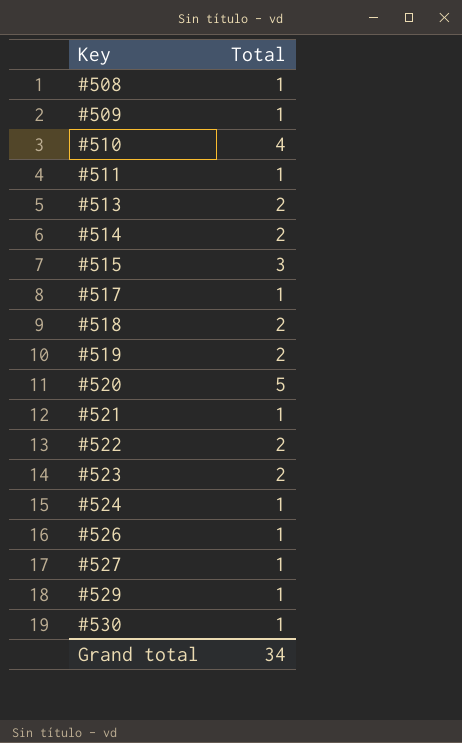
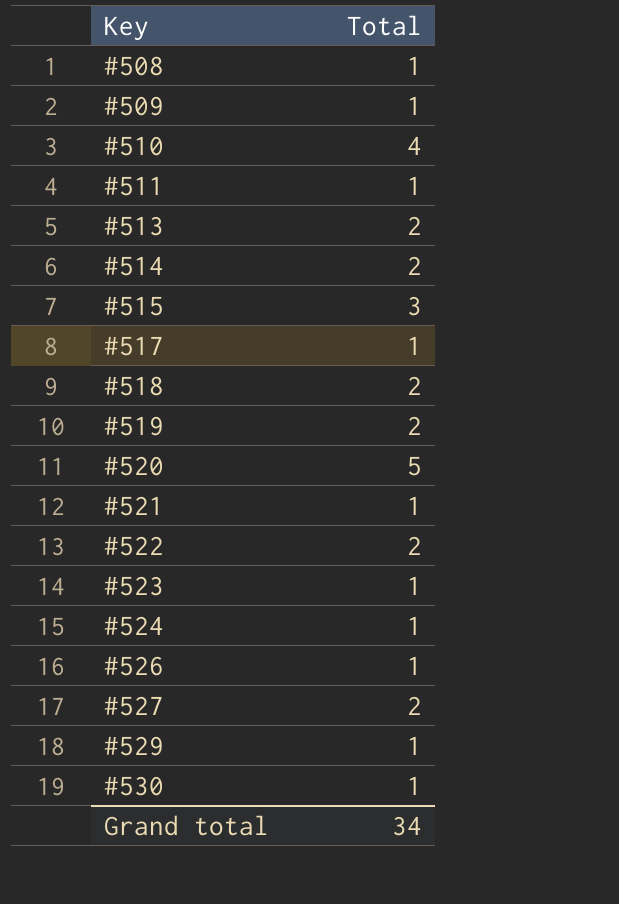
#523 | Total: 2 -> 1
#527 | Total: 1 -> 2

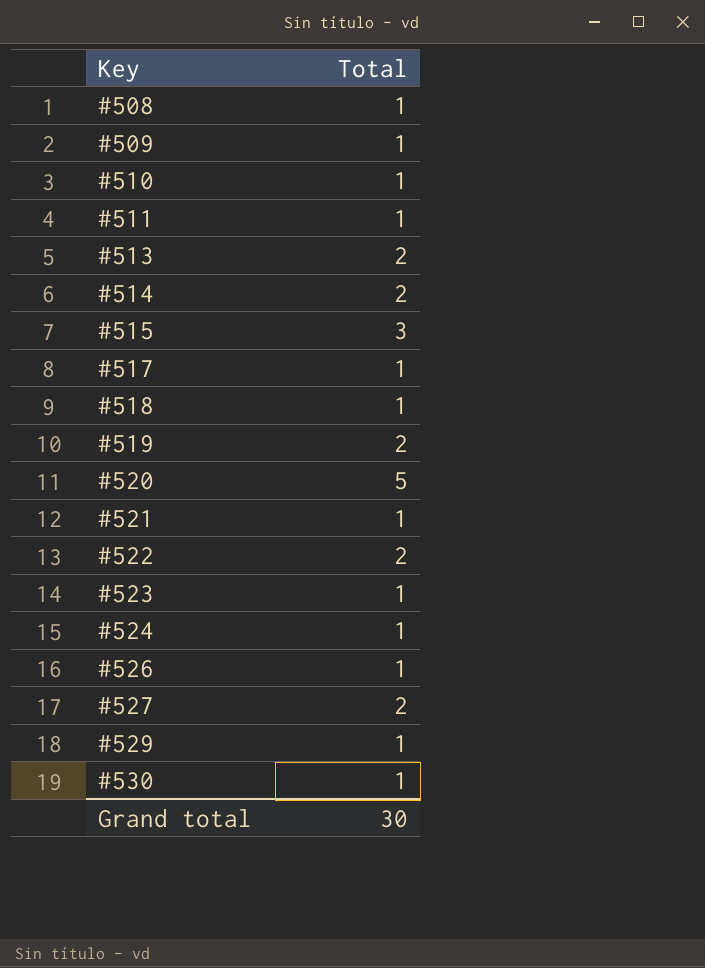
#510 | Total: 4 -> 1
#518 | Total: 2 -> 1
Grand total | Total: 34 -> 30

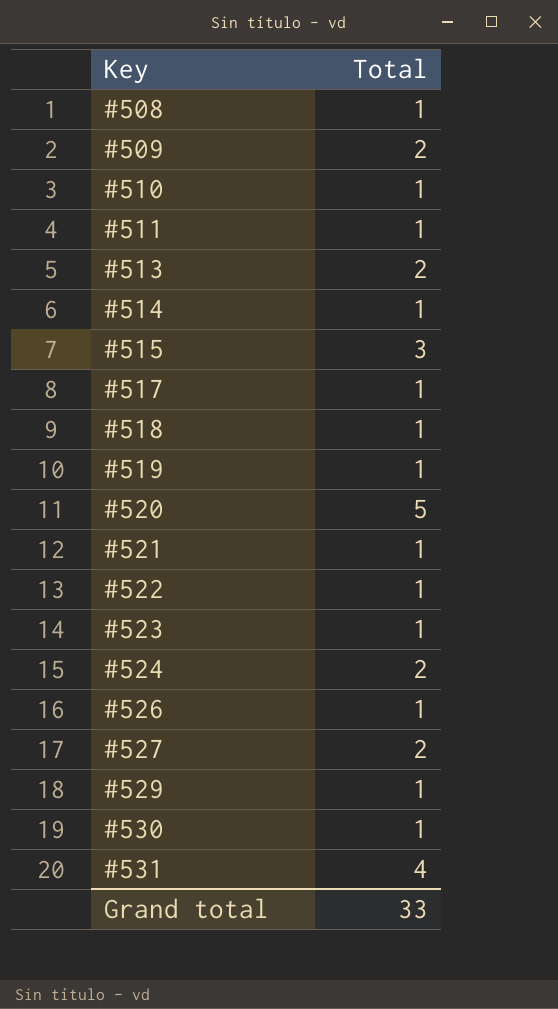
#509 | Total: 1 -> 2
#514 | Total: 2 -> 1
#519 | Total: 2 -> 1
#522 | Total: 2 -> 1
#524 | Total: 1 -> 2
row #531: none -> 4
Grand total | Total: 30 -> 33

